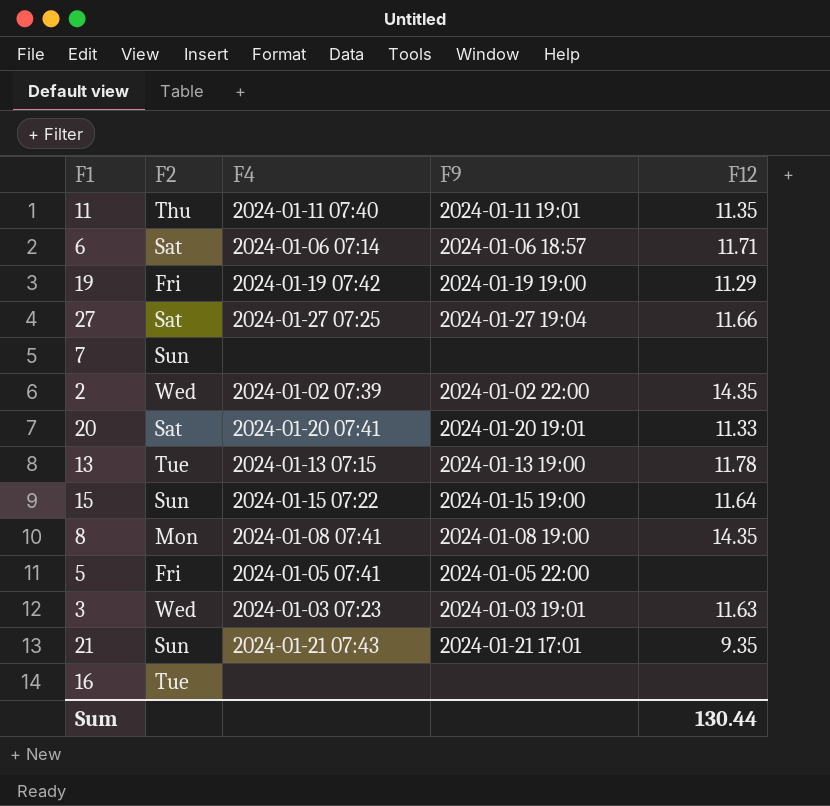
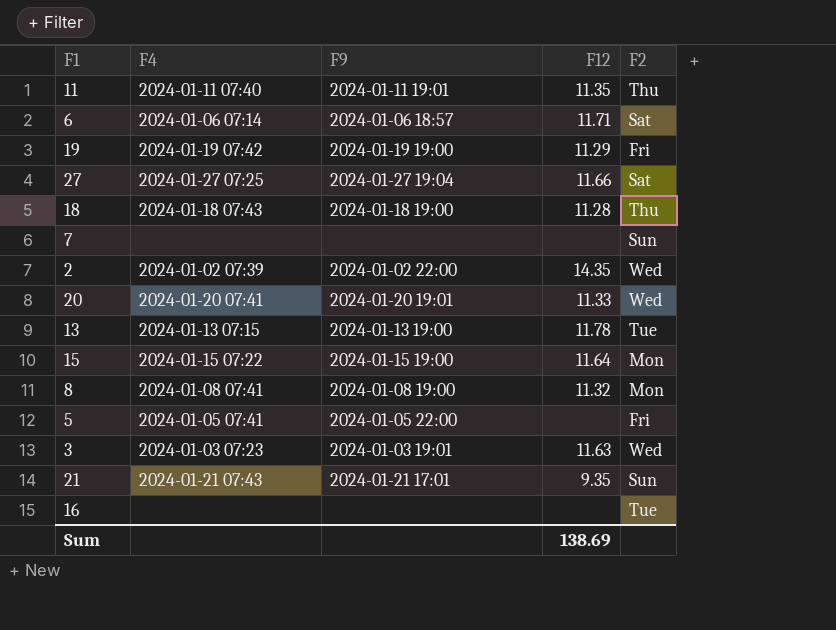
column F2 | position: 2 -> 5
row 18: none -> 2024-01-18 07:43 | 2024-01-18 19:00 | 11.28 | Thu
20 | F2: Sat -> Wed
15 | F2: Sun -> Mon
8 | F12: 14.35 -> 11.32
Sum | F12: 130.44 -> 138.69

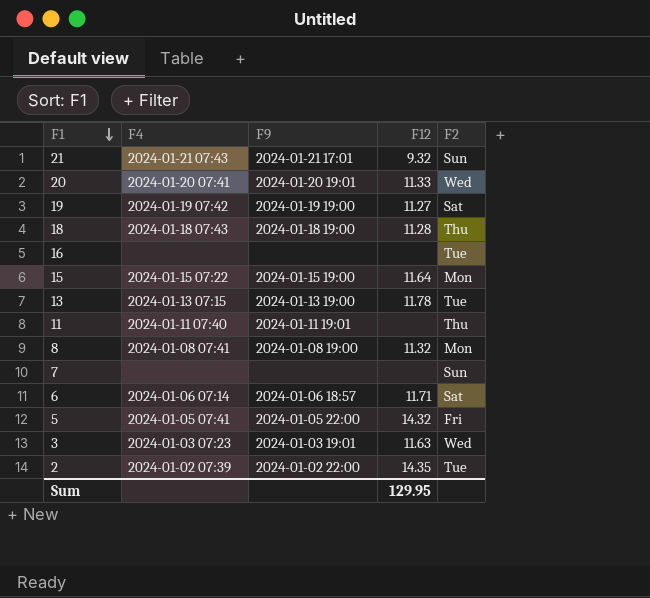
row order: none -> F1 descending
row 27: 2024-01-27 07:25 | 2024-01-27 19:04 | 11.66 | Sat -> none
21 | F12: 9.35 -> 9.32
19 | F12: 11.29 -> 11.27
19 | F2: Fri -> Sat
11 | F12: 11.35 -> none
5 | F12: none -> 14.32
2 | F2: Wed -> Tue
Sum | F12: 138.69 -> 129.95

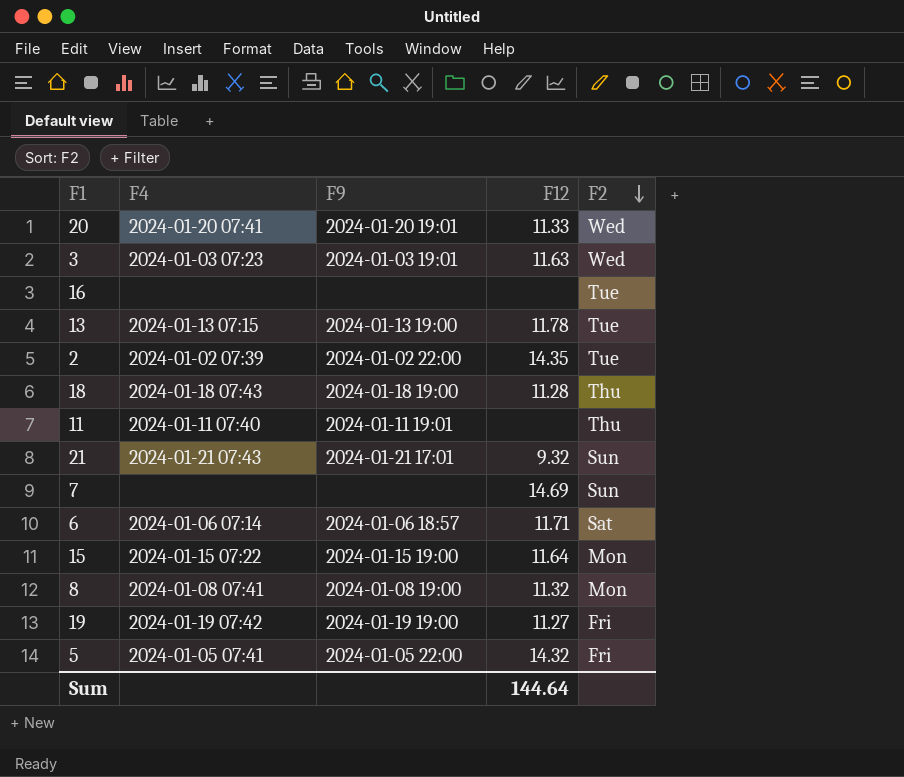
row order: F1 descending -> F2 descending
7 | F12: none -> 14.69
19 | F2: Sat -> Fri
Sum | F12: 129.95 -> 144.64

